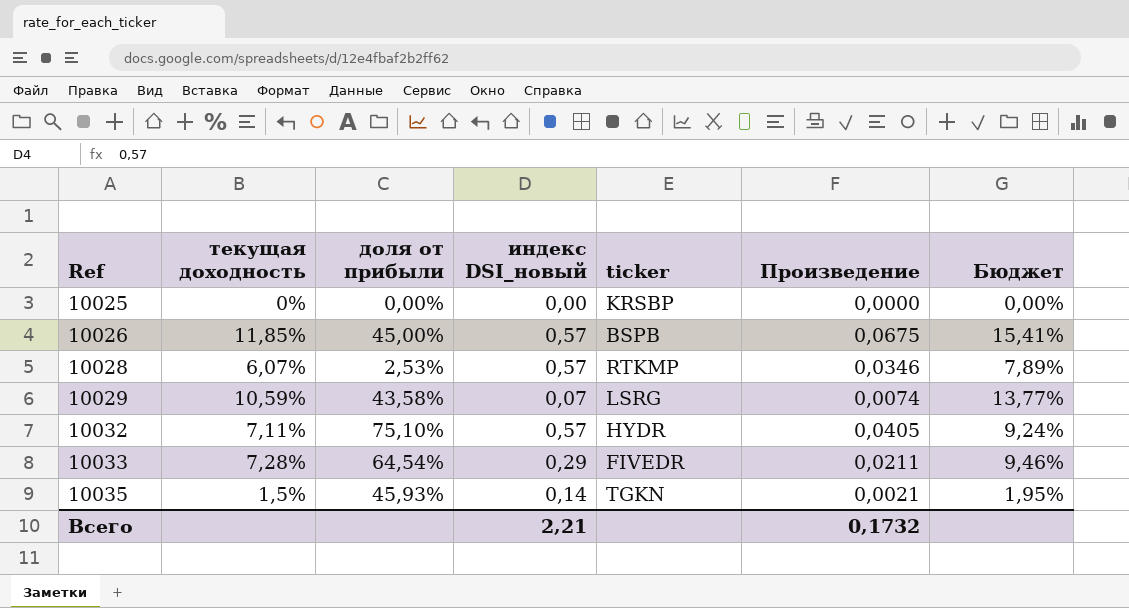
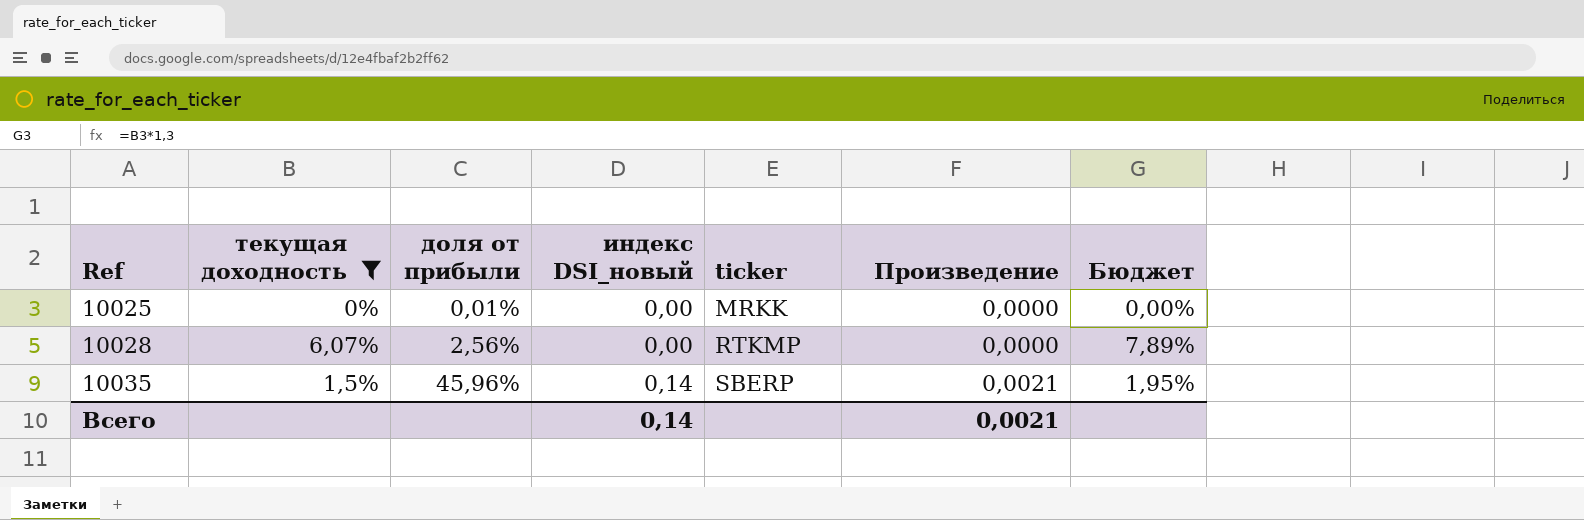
filter: none -> текущая доходность <= 6,07%
10025 | доля от прибыли: 0,00% -> 0,01%
10025 | ticker: KRSBP -> MRKK
10028 | доля от прибыли: 2,53% -> 2,56%
10028 | индекс DSI_новый: 0,57 -> 0,00
10028 | Произведение: 0,0346 -> 0,0000
10035 | доля от прибыли: 45,93% -> 45,96%
10035 | ticker: TGKN -> SBERP
Всего | индекс DSI_новый: 2,21 -> 0,14
Всего | Произведение: 0,1732 -> 0,0021

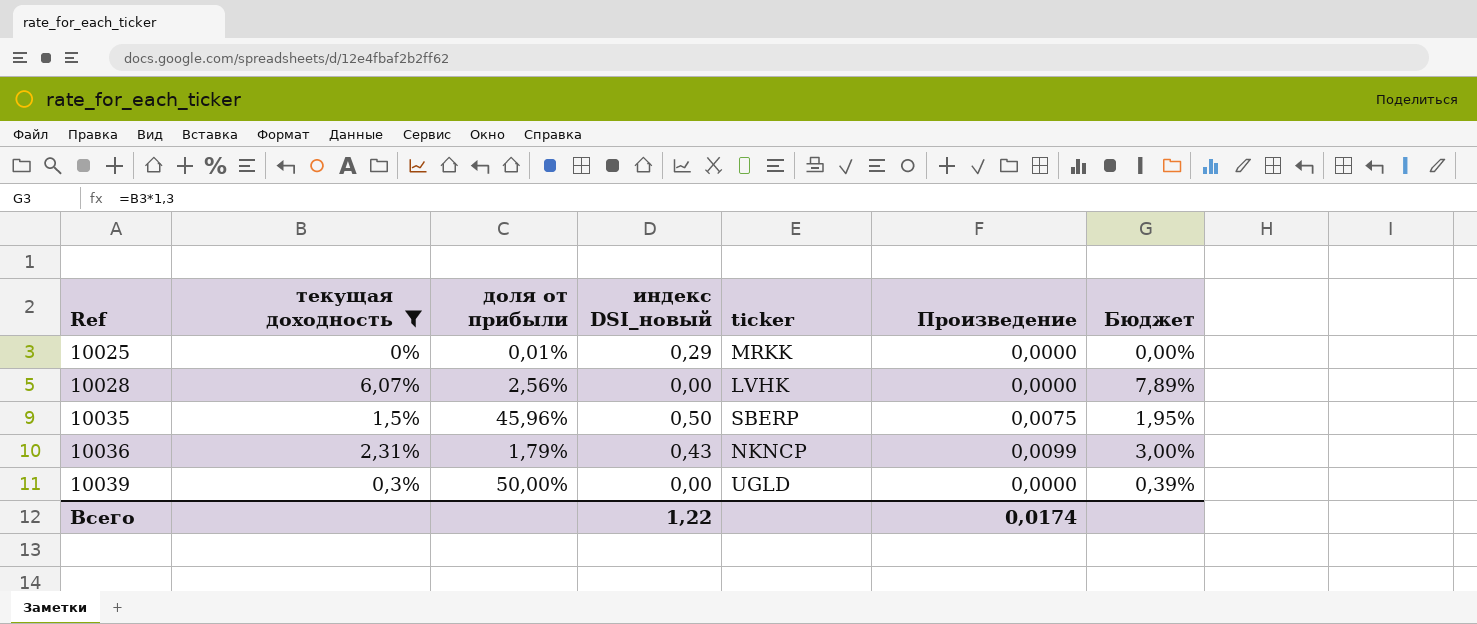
10025 | индекс DSI_новый: 0,00 -> 0,29
10028 | ticker: RTKMP -> LVHK
10035 | индекс DSI_новый: 0,14 -> 0,50
10035 | Произведение: 0,0021 -> 0,0075
row 10036: none -> 2,31% | 1,79% | 0,43 | NKNCP | 0,0099 | 3,00%
row 10039: none -> 0,3% | 50,00% | 0,00 | UGLD | 0,0000 | 0,39%
Всего | индекс DSI_новый: 0,14 -> 1,22
Всего | Произведение: 0,0021 -> 0,0174

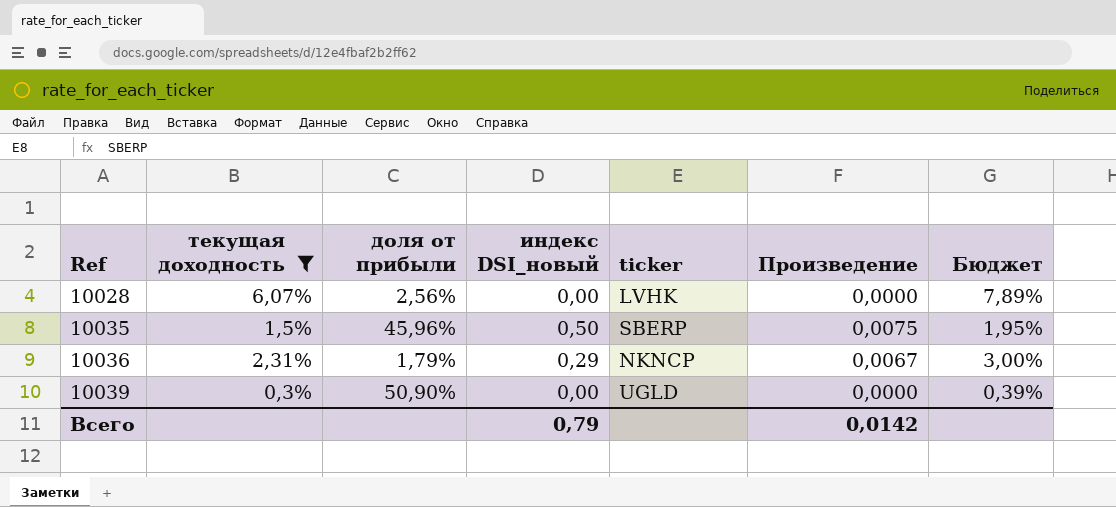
row 10025: 0% | 0,01% | 0,29 | MRKK | 0,0000 | 0,00% -> none
10036 | индекс DSI_новый: 0,43 -> 0,29
10036 | Произведение: 0,0099 -> 0,0067
10039 | доля от прибыли: 50,00% -> 50,90%
Всего | индекс DSI_новый: 1,22 -> 0,79
Всего | Произведение: 0,0174 -> 0,0142

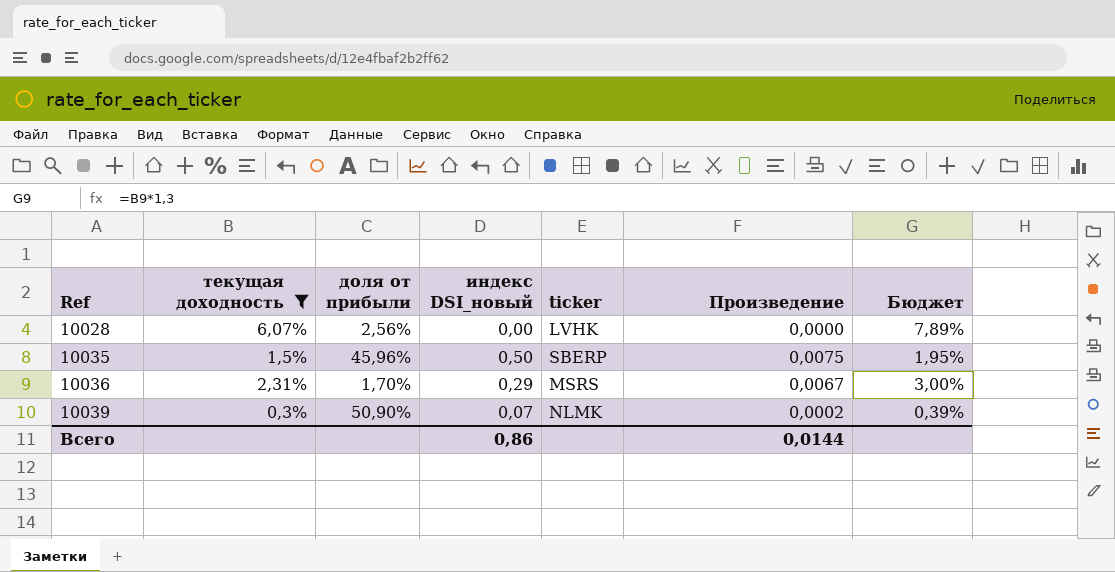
10036 | доля от прибыли: 1,79% -> 1,70%
10036 | ticker: NKNCP -> MSRS
10039 | индекс DSI_новый: 0,00 -> 0,07
10039 | ticker: UGLD -> NLMK
10039 | Произведение: 0,0000 -> 0,0002
Всего | индекс DSI_новый: 0,79 -> 0,86
Всего | Произведение: 0,0142 -> 0,0144

